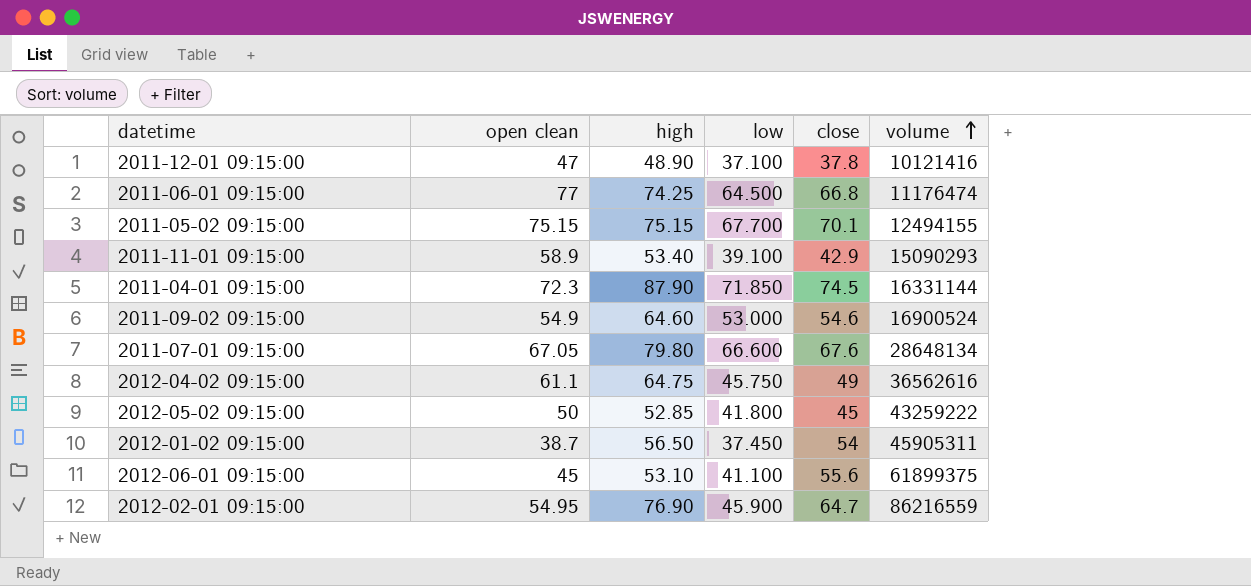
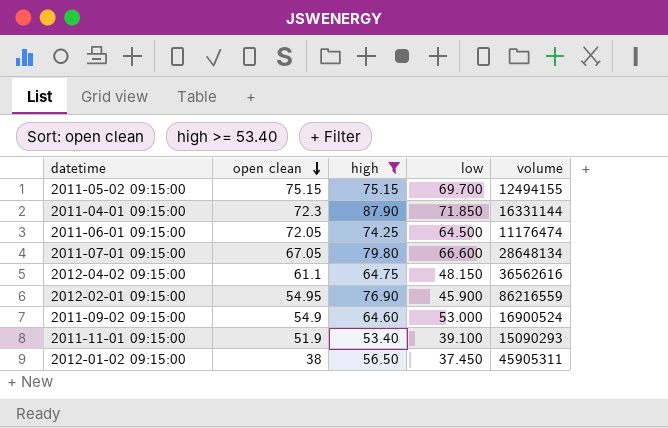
filter: none -> high >= 53.40
row order: volume ascending -> open clean descending
column close | position: 5 -> none
2011-05-02 09:15:00 | low: 67.700 -> 69.700
2011-06-01 09:15:00 | open clean: 77 -> 72.05
2012-04-02 09:15:00 | low: 45.750 -> 48.150
2011-11-01 09:15:00 | open clean: 58.9 -> 51.9
2012-01-02 09:15:00 | open clean: 38.7 -> 38

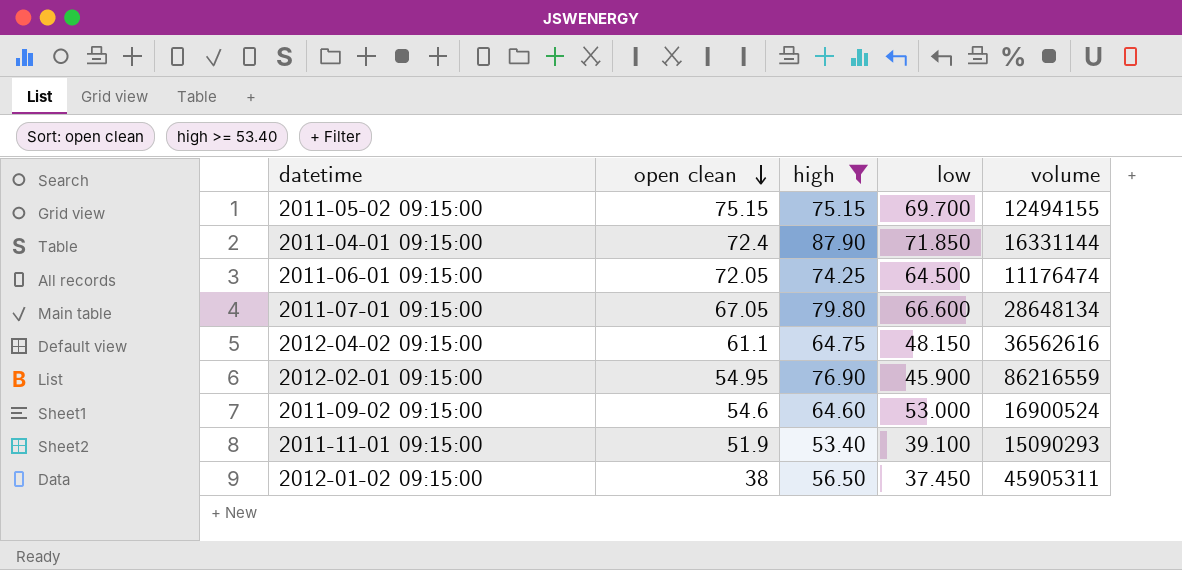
2011-04-01 09:15:00 | open clean: 72.3 -> 72.4
2011-09-02 09:15:00 | open clean: 54.9 -> 54.6

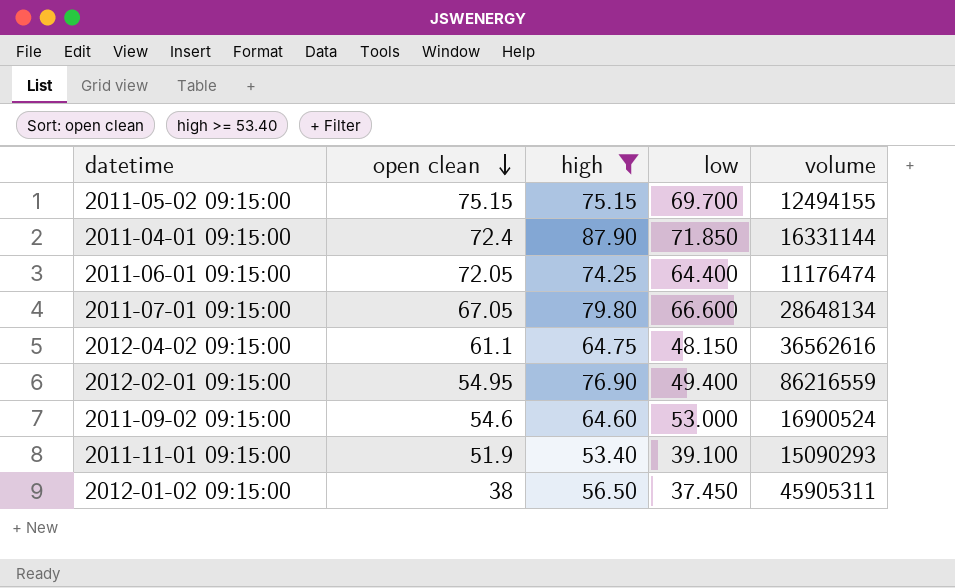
2011-06-01 09:15:00 | low: 64.500 -> 64.400
2012-02-01 09:15:00 | low: 45.900 -> 49.400

